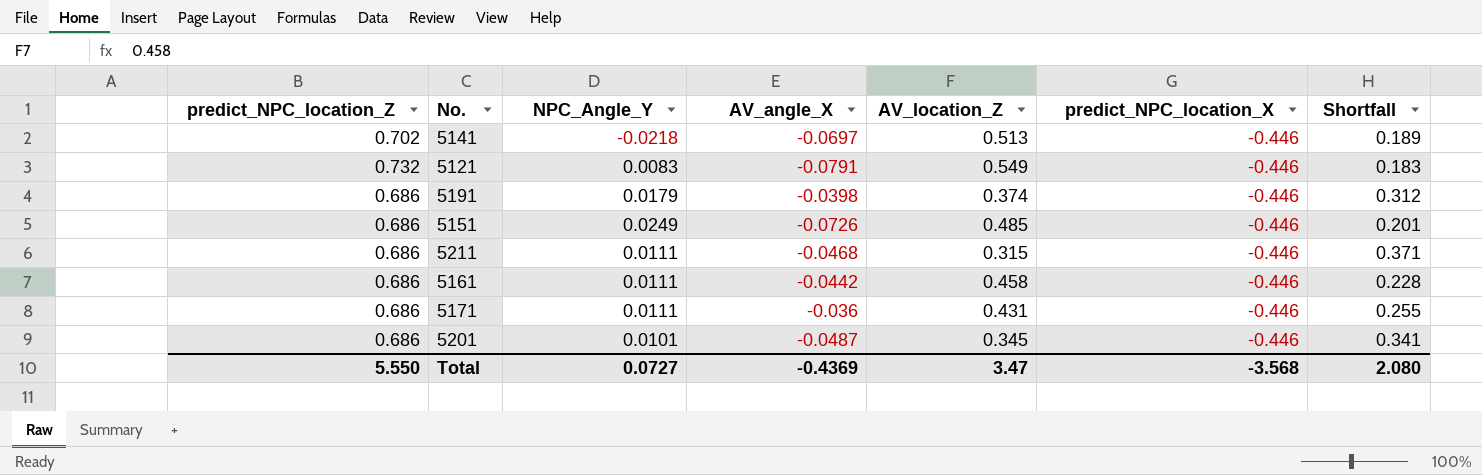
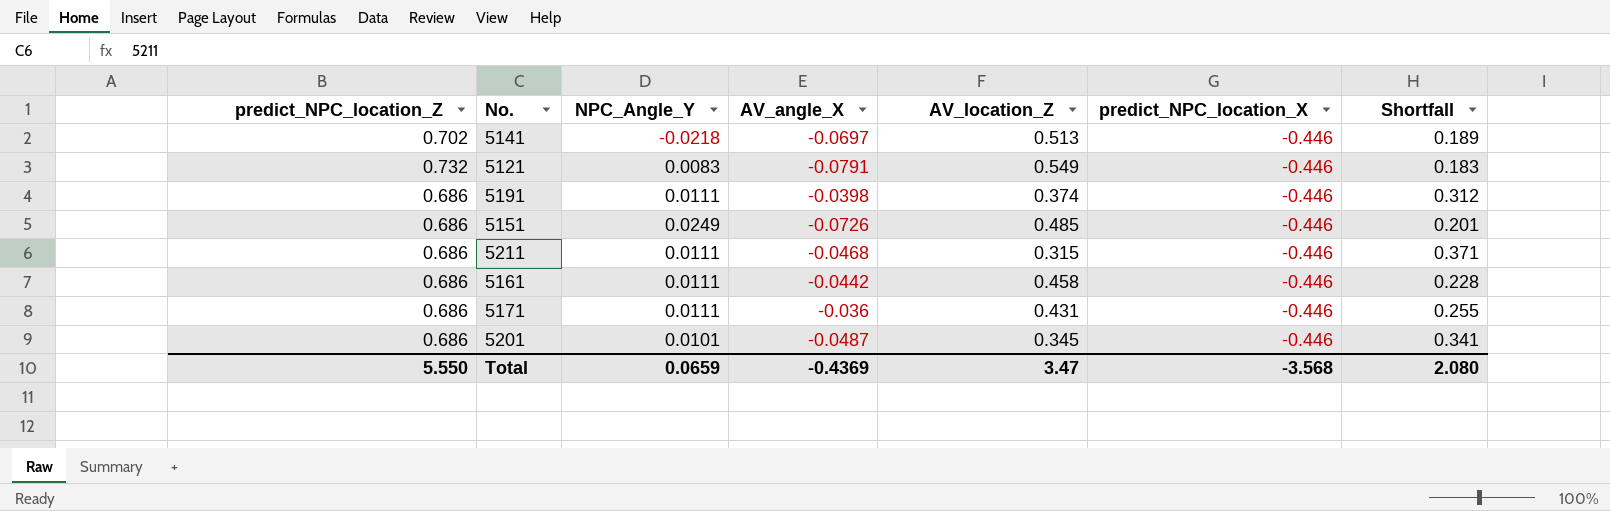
5191 | NPC_Angle_Y: 0.0179 -> 0.0111
Total | NPC_Angle_Y: 0.0727 -> 0.0659

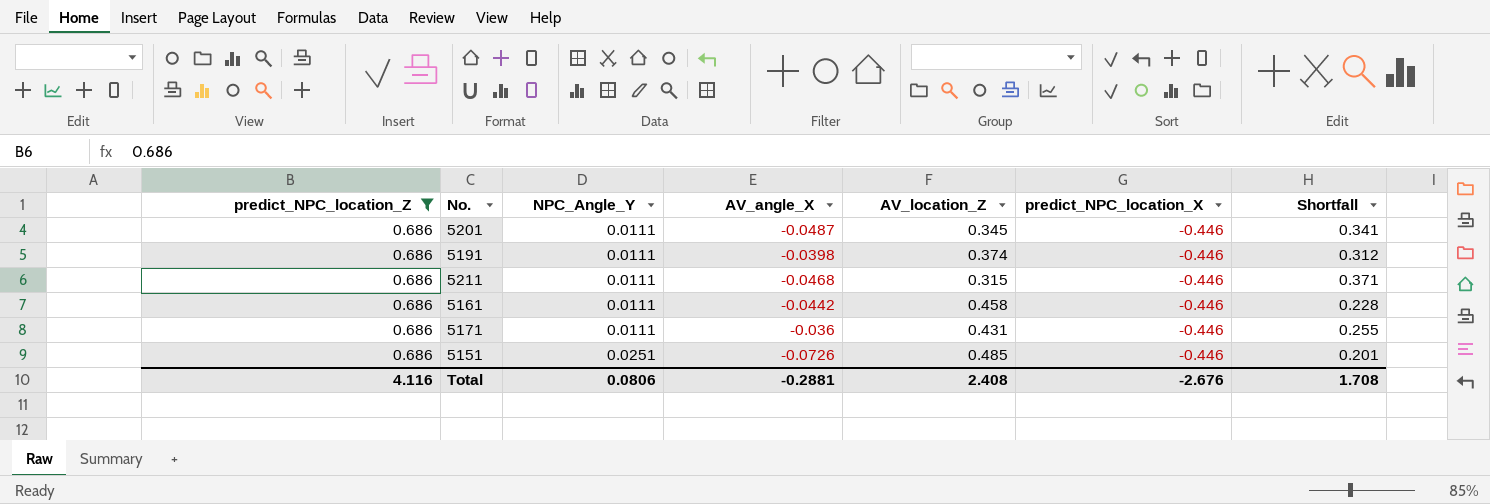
filter: none -> predict_NPC_location_Z = 0.686
row order: none -> NPC_Angle_Y ascending
5201 | NPC_Angle_Y: 0.0101 -> 0.0111
5151 | NPC_Angle_Y: 0.0249 -> 0.0251
Total | predict_NPC_location_Z: 5.550 -> 4.116
Total | NPC_Angle_Y: 0.0659 -> 0.0806
Total | AV_angle_X: -0.4369 -> -0.2881
Total | AV_location_Z: 3.47 -> 2.408
Total | predict_NPC_location_X: -3.568 -> -2.676
Total | Shortfall: 2.080 -> 1.708

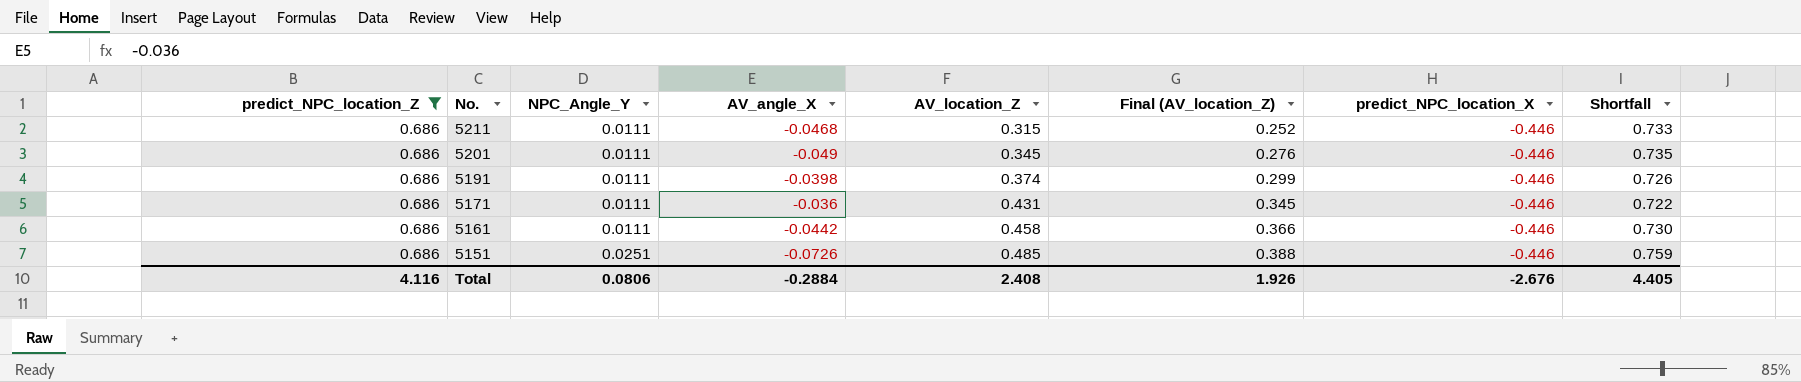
row order: NPC_Angle_Y ascending -> No. descending
column Final (AV_location_Z) | formula: none -> [AV_location_Z] * 0.8
column Shortfall | formula: [predict_NPC_location_Z] - [AV_location_Z] -> [predict_NPC_location_Z] - [AV_angle_X]
5201 | AV_angle_X: -0.0487 -> -0.049
Total | AV_angle_X: -0.2881 -> -0.2884
Total | Shortfall: 1.708 -> 4.405

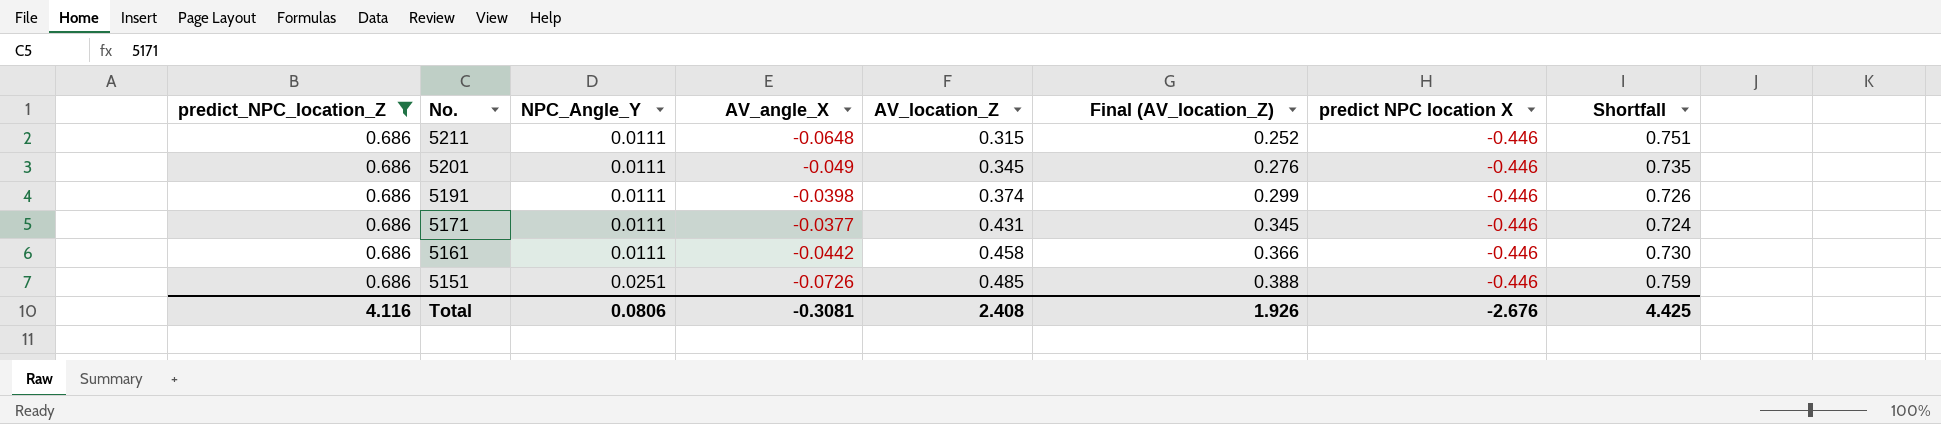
column name: predict_NPC_location_X -> predict NPC location X
5211 | AV_angle_X: -0.0468 -> -0.0648
5211 | Shortfall: 0.733 -> 0.751
5171 | AV_angle_X: -0.036 -> -0.0377
5171 | Shortfall: 0.722 -> 0.724
Total | AV_angle_X: -0.2884 -> -0.3081
Total | Shortfall: 4.405 -> 4.425

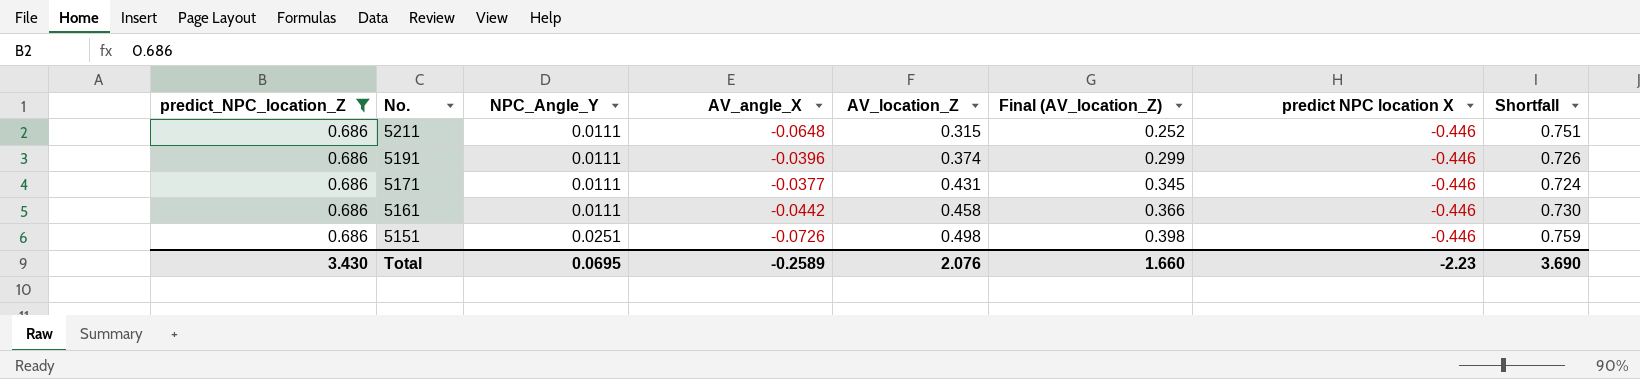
row 5201: 0.686 | 0.0111 | -0.049 | 0.345 | 0.276 | -0.446 | 0.735 -> none
5191 | AV_angle_X: -0.0398 -> -0.0396
5151 | AV_location_Z: 0.485 -> 0.498
5151 | Final (AV_location_Z): 0.388 -> 0.398
Total | predict_NPC_location_Z: 4.116 -> 3.430
Total | NPC_Angle_Y: 0.0806 -> 0.0695
Total | AV_angle_X: -0.3081 -> -0.2589
Total | AV_location_Z: 2.408 -> 2.076
Total | Final (AV_location_Z): 1.926 -> 1.660
Total | predict NPC location X: -2.676 -> -2.23
Total | Shortfall: 4.425 -> 3.690

